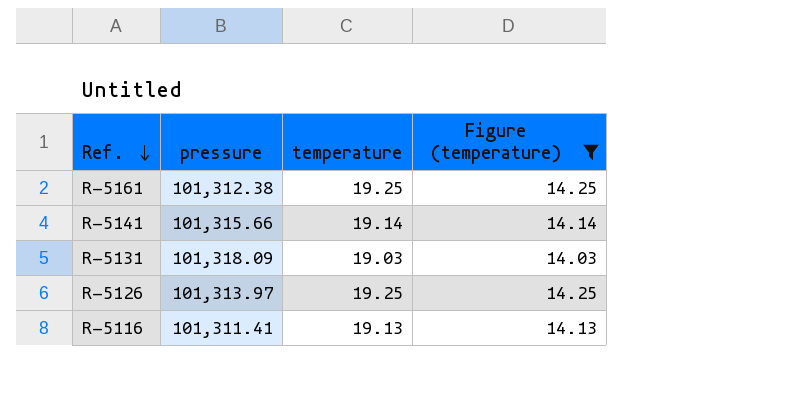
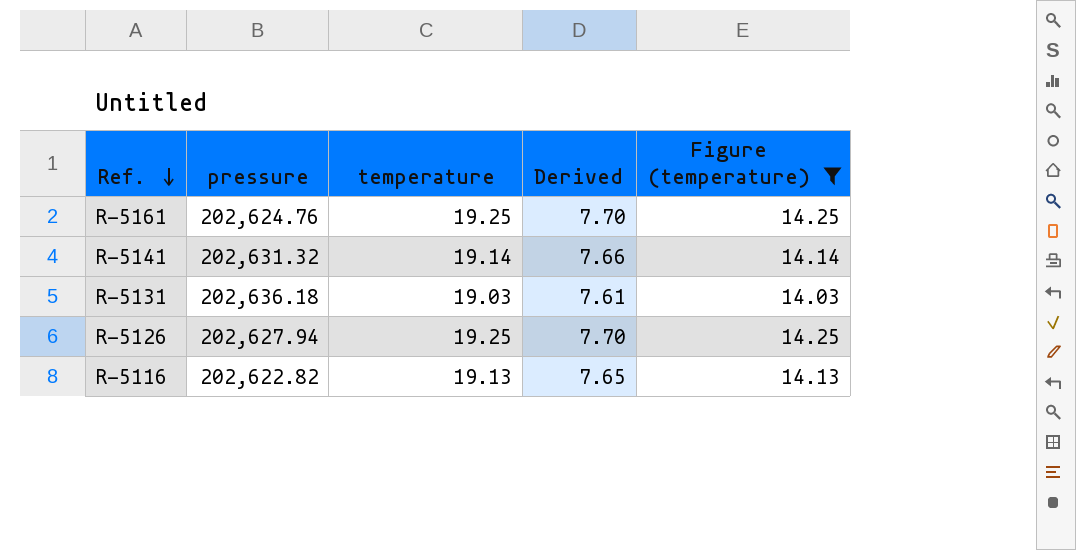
column Derived | formula: none -> [temperature] * 0.4
R-5161 | pressure: 101,312.38 -> 202,624.76
R-5141 | pressure: 101,315.66 -> 202,631.32
R-5131 | pressure: 101,318.09 -> 202,636.18
R-5126 | pressure: 101,313.97 -> 202,627.94
R-5116 | pressure: 101,311.41 -> 202,622.82

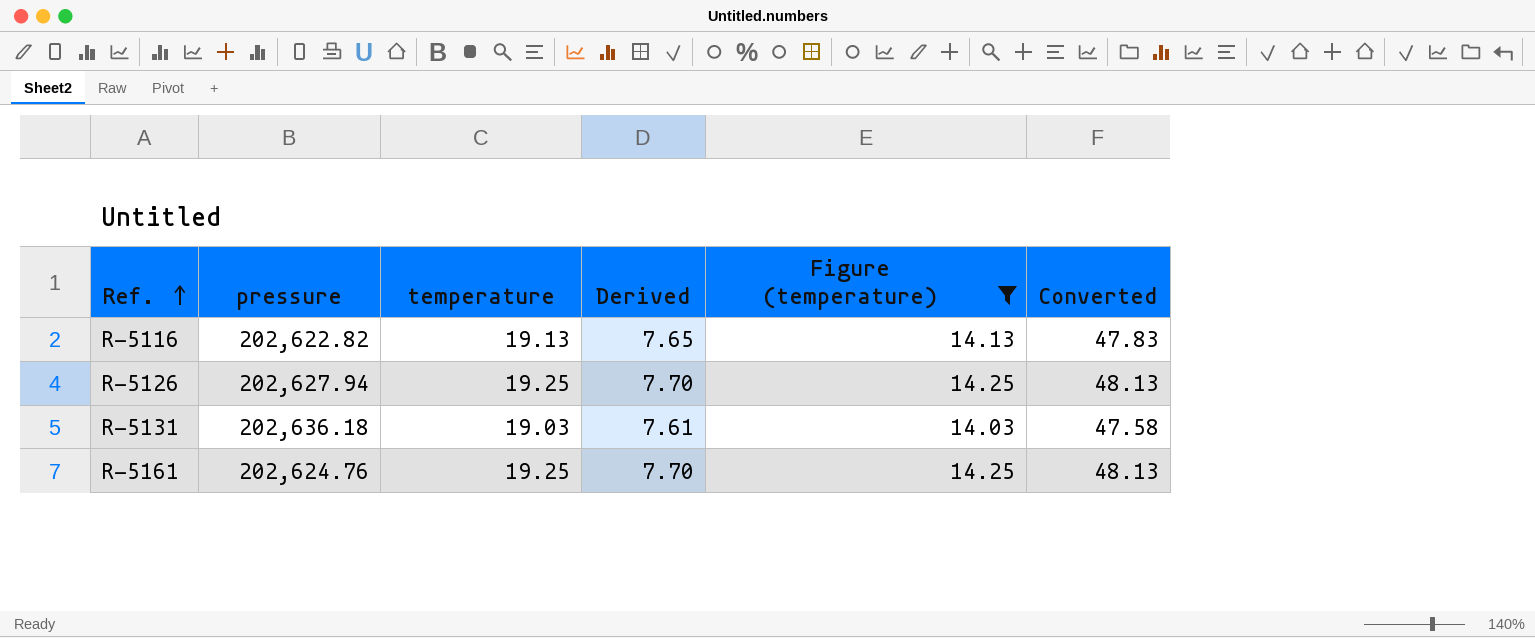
row order: Ref. descending -> Ref. ascending
column Converted | formula: none -> [temperature] * 2.5
row R-5141: 202,631.32 | 19.14 | 7.66 | 14.14 -> none

